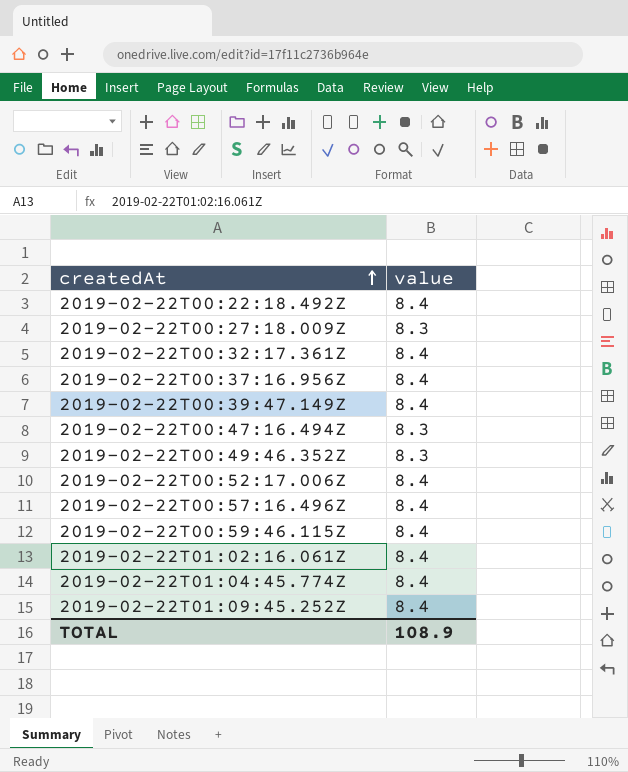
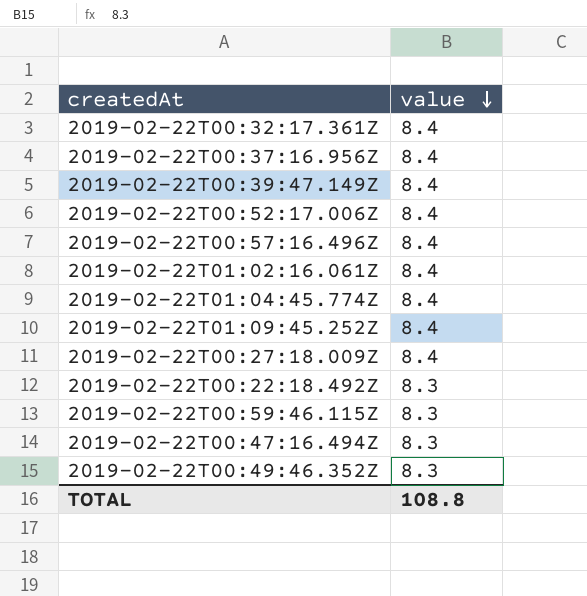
row order: createdAt ascending -> value descending
2019-02-22T00:27:18.009Z | value: 8.3 -> 8.4
2019-02-22T00:22:18.492Z | value: 8.4 -> 8.3
2019-02-22T00:59:46.115Z | value: 8.4 -> 8.3
TOTAL | value: 108.9 -> 108.8

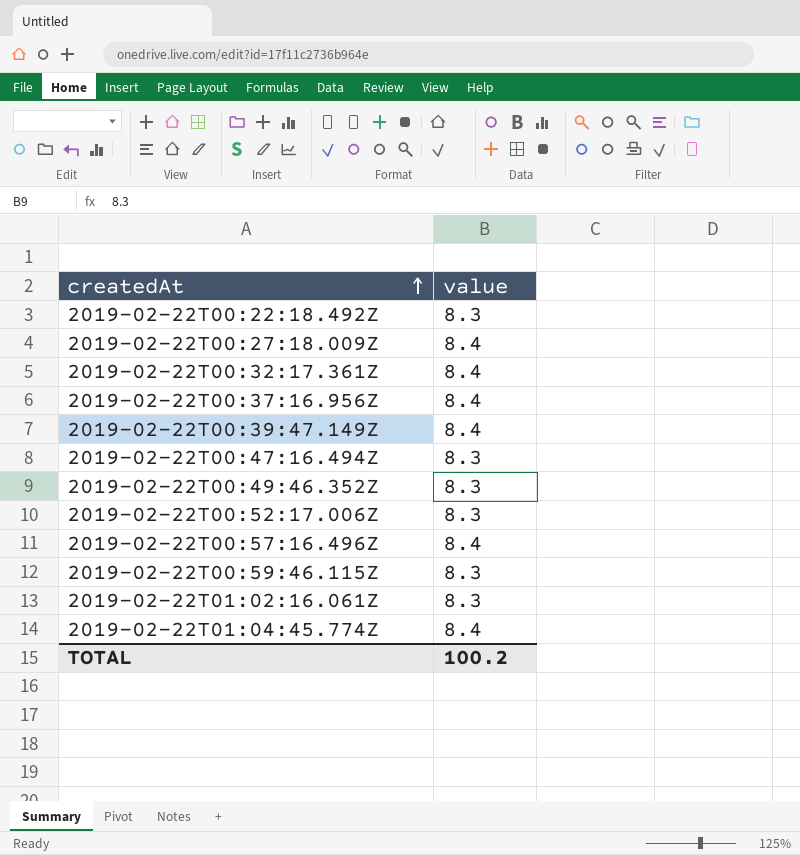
row order: value descending -> createdAt ascending
row 2019-02-22T01:09:45.252Z: 8.4 -> none
2019-02-22T00:52:17.006Z | value: 8.4 -> 8.3
2019-02-22T01:02:16.061Z | value: 8.4 -> 8.3
TOTAL | value: 108.8 -> 100.2

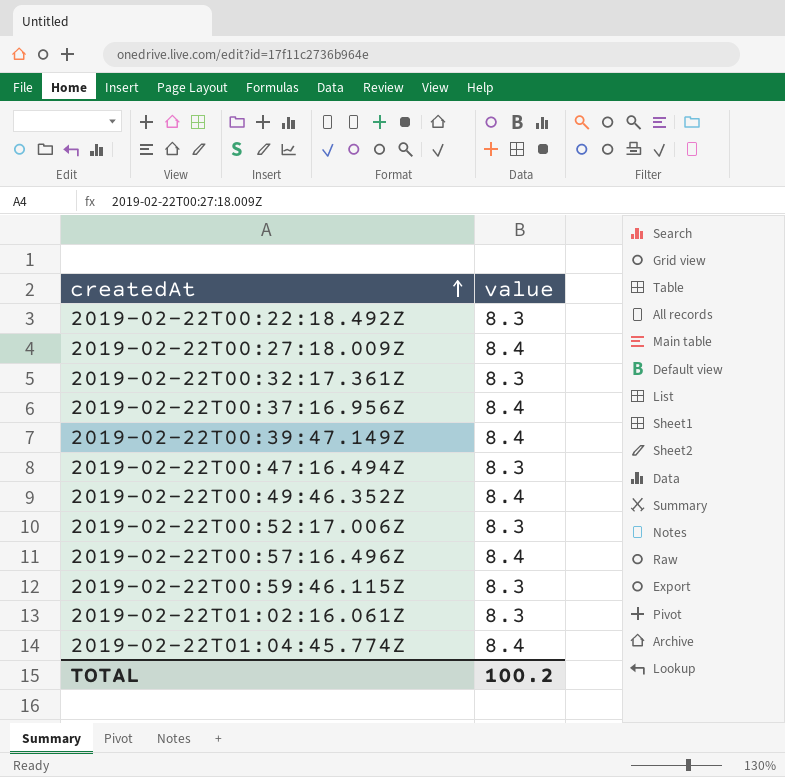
2019-02-22T00:32:17.361Z | value: 8.4 -> 8.3
2019-02-22T00:49:46.352Z | value: 8.3 -> 8.4

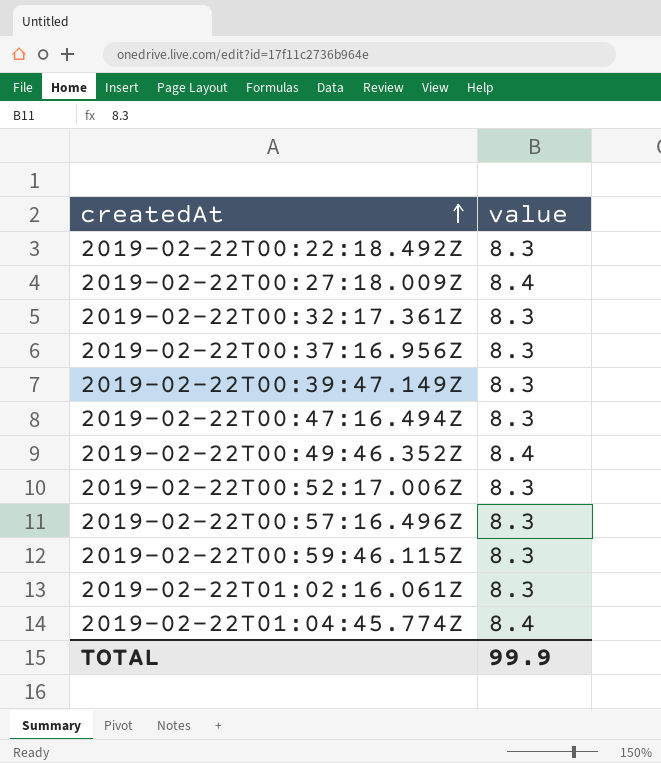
2019-02-22T00:37:16.956Z | value: 8.4 -> 8.3
2019-02-22T00:39:47.149Z | value: 8.4 -> 8.3
2019-02-22T00:57:16.496Z | value: 8.4 -> 8.3
TOTAL | value: 100.2 -> 99.9

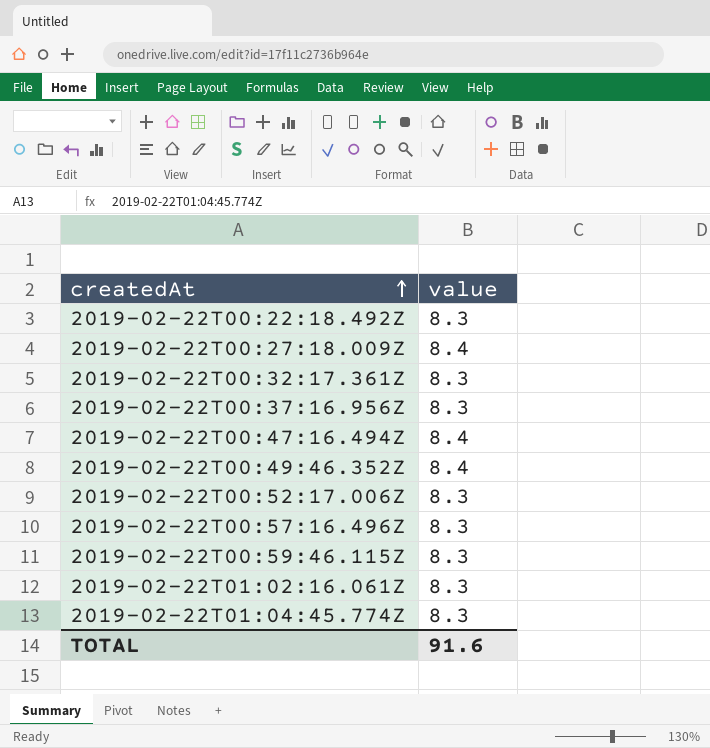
row 2019-02-22T00:39:47.149Z: 8.3 -> none
2019-02-22T00:47:16.494Z | value: 8.3 -> 8.4
2019-02-22T01:04:45.774Z | value: 8.4 -> 8.3
TOTAL | value: 99.9 -> 91.6

